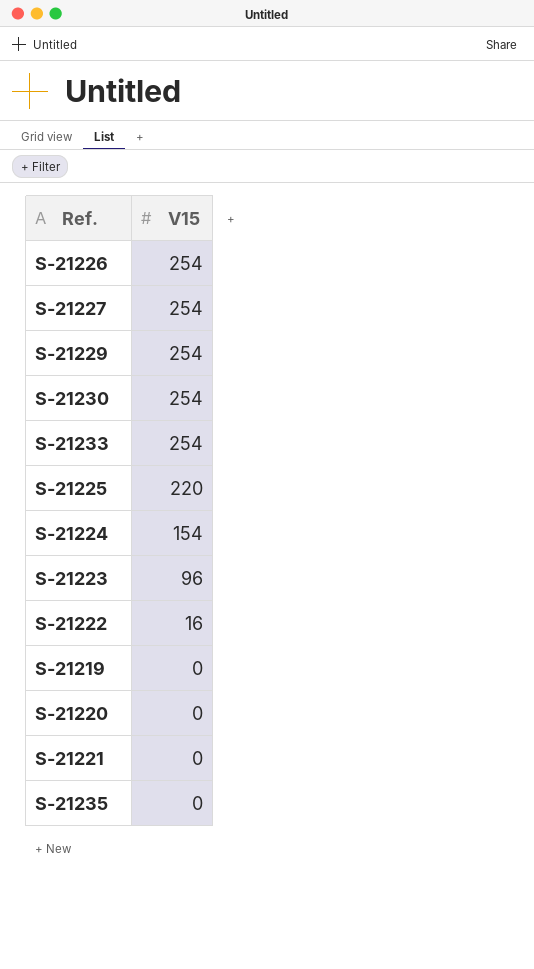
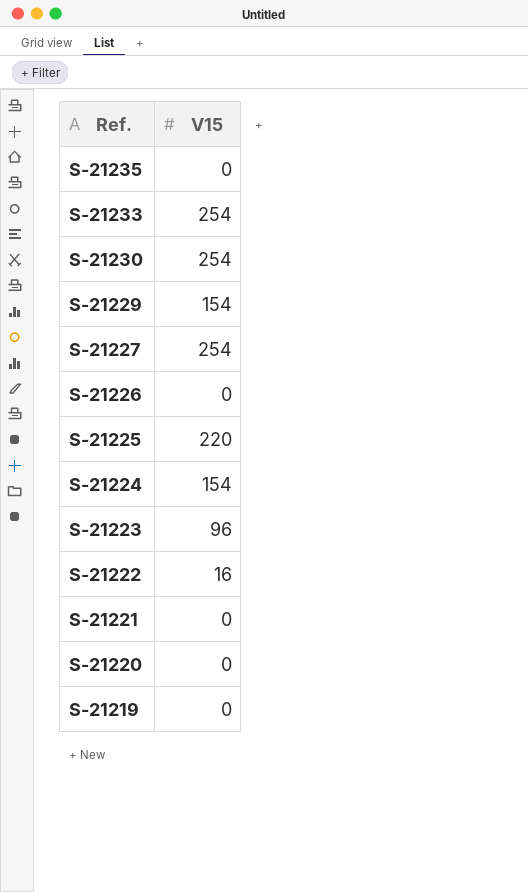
row order: V15 descending -> Ref. descending
S-21229 | V15: 254 -> 154
S-21226 | V15: 254 -> 0

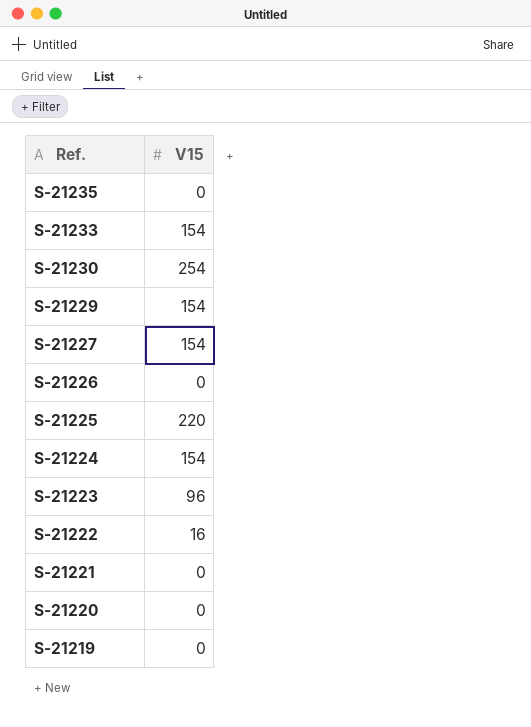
S-21233 | V15: 254 -> 154
S-21227 | V15: 254 -> 154

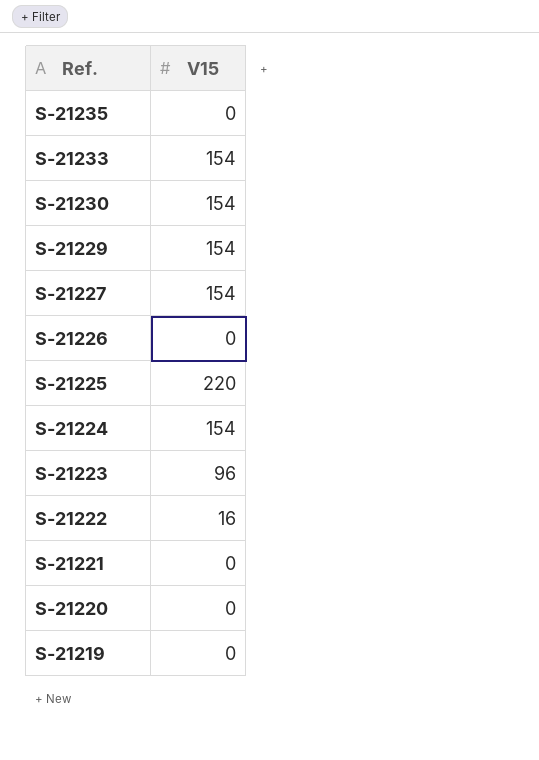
S-21230 | V15: 254 -> 154

